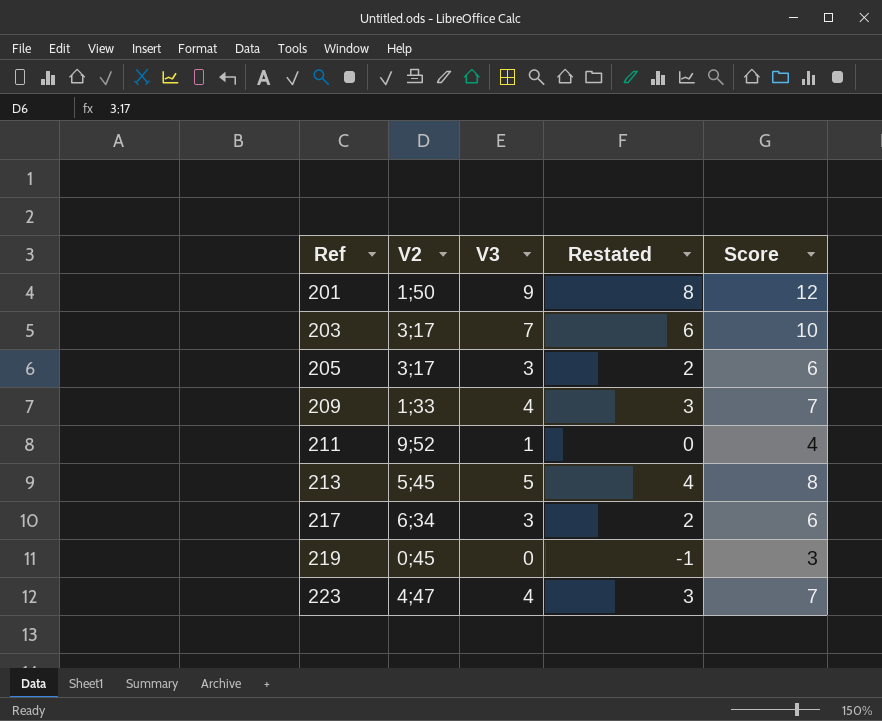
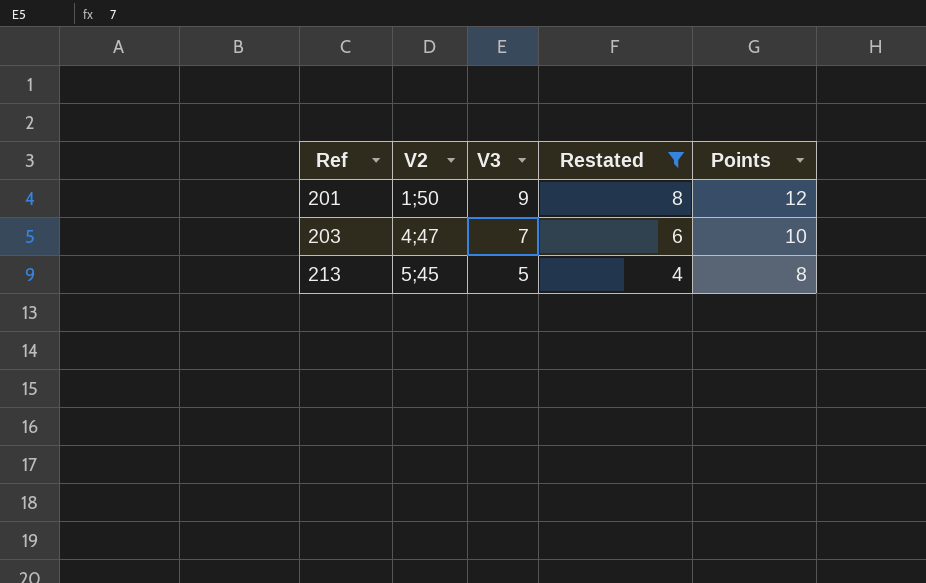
filter: none -> Restated >= 4
column name: Score -> Points
203 | V2: 3;17 -> 4;47

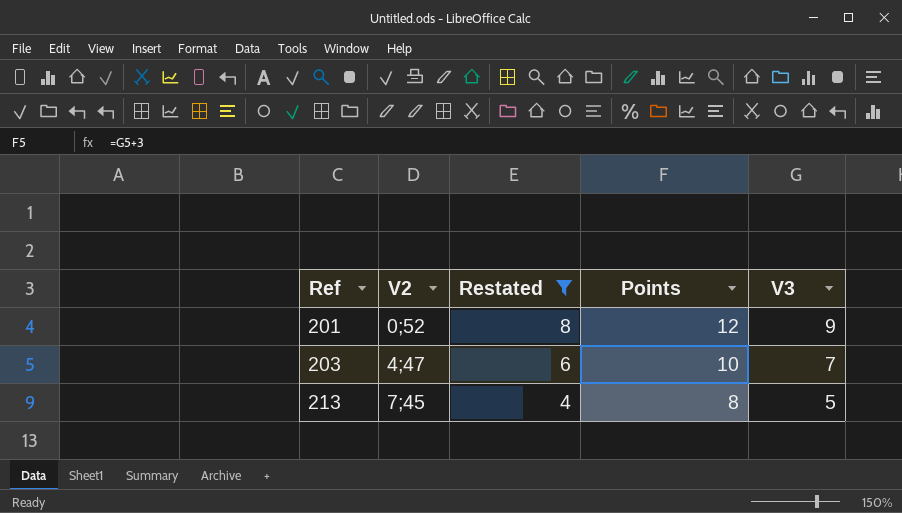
column V3 | position: 3 -> 5
201 | V2: 1;50 -> 0;52
213 | V2: 5;45 -> 7;45

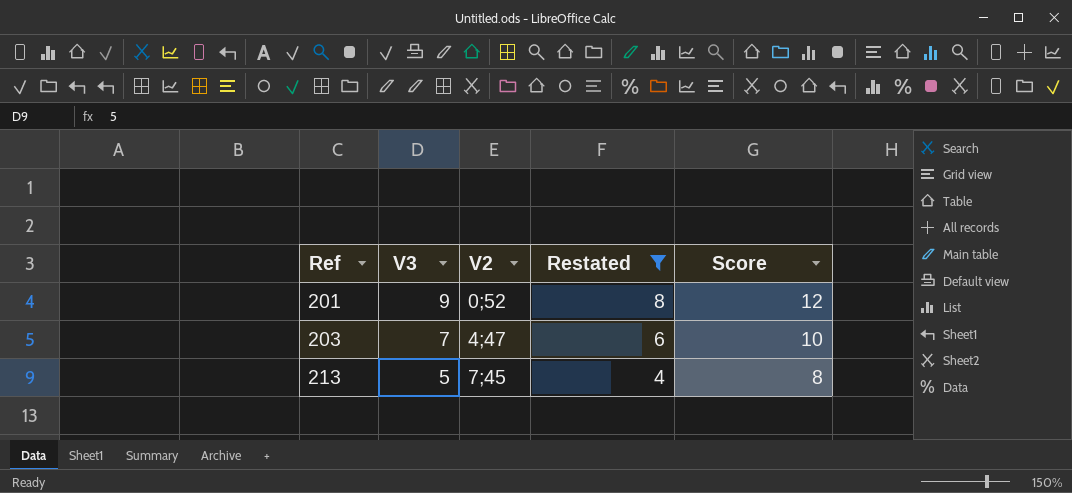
column V3 | position: 5 -> 2
column name: Points -> Score

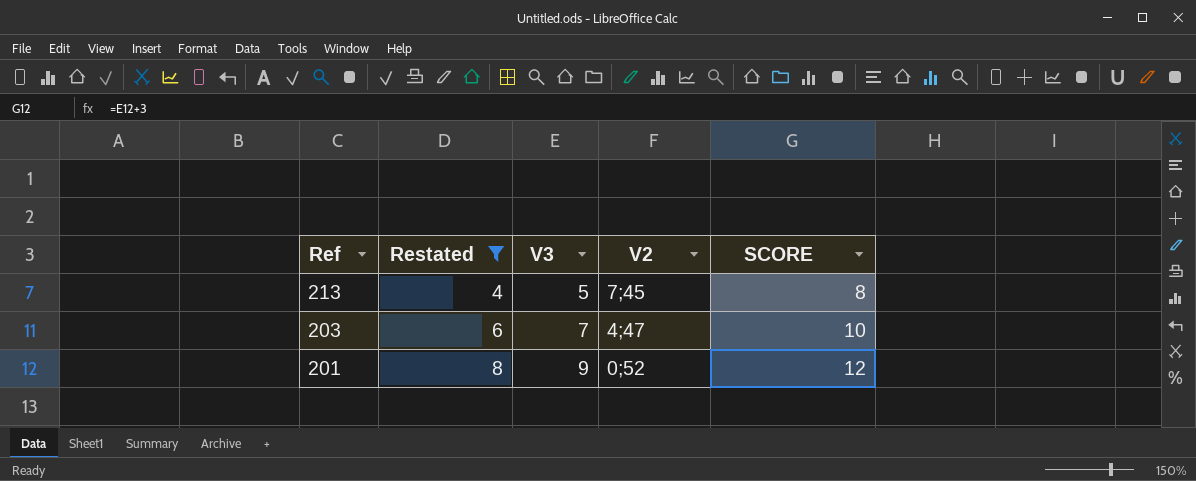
row order: Ref ascending -> Ref descending
column Restated | position: 4 -> 2
column name: Score -> SCORE

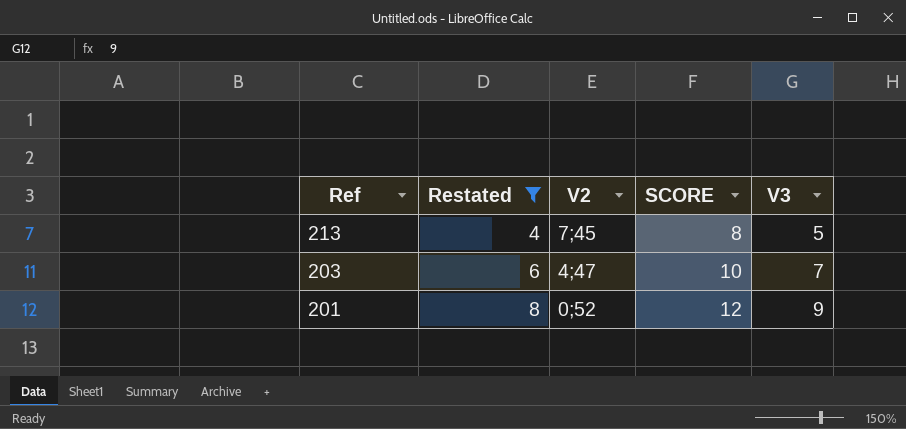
column V3 | position: 3 -> 5

